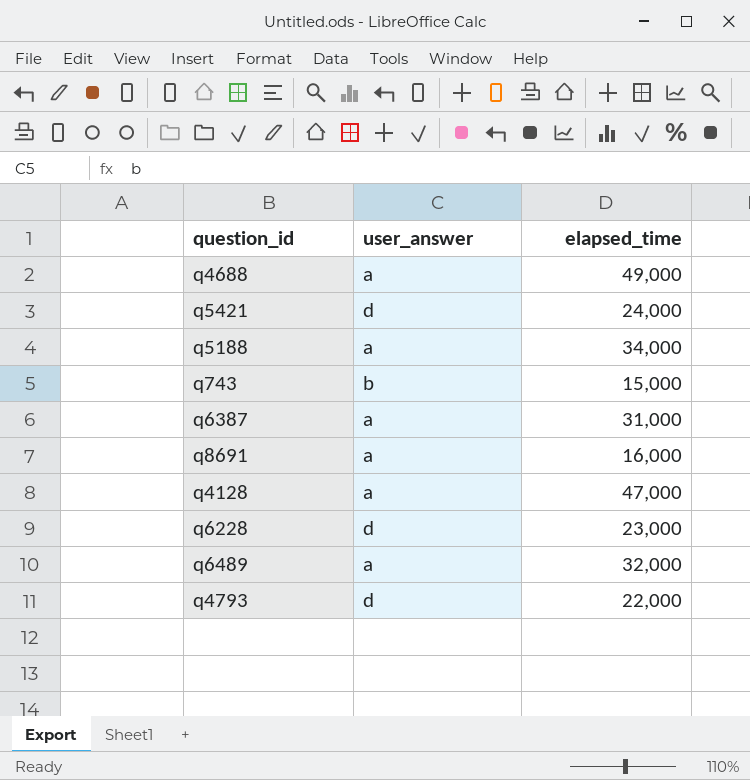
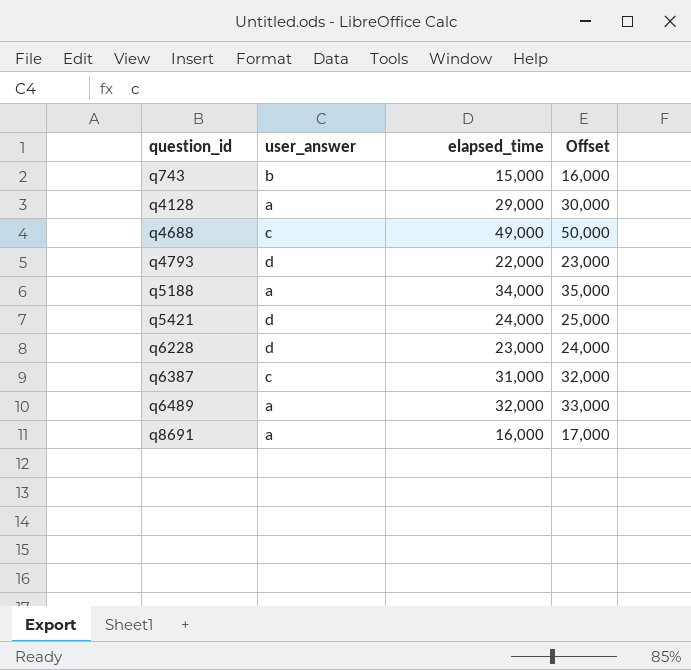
row order: none -> question_id ascending
column Offset | formula: none -> [elapsed_time] + 1000
q4128 | elapsed_time: 47,000 -> 29,000
q4688 | user_answer: a -> c
q6387 | user_answer: a -> c

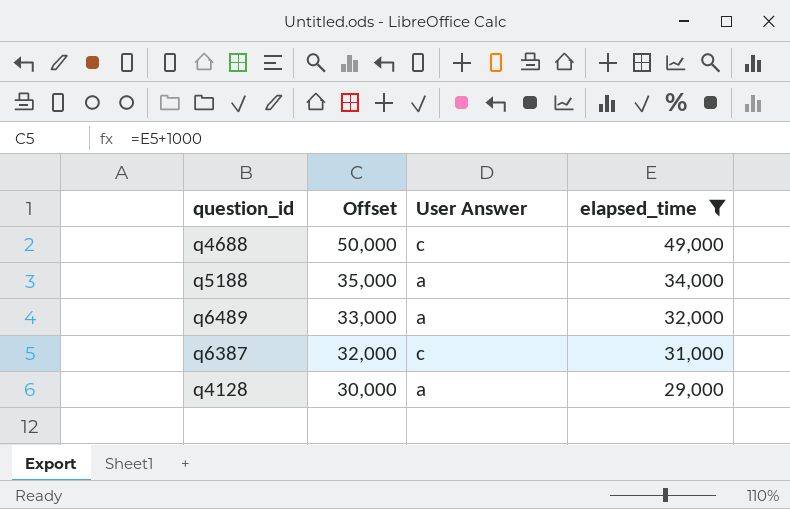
filter: none -> elapsed_time >= 29,000
row order: question_id ascending -> Offset descending
column Offset | position: 4 -> 2
column name: user_answer -> User Answer

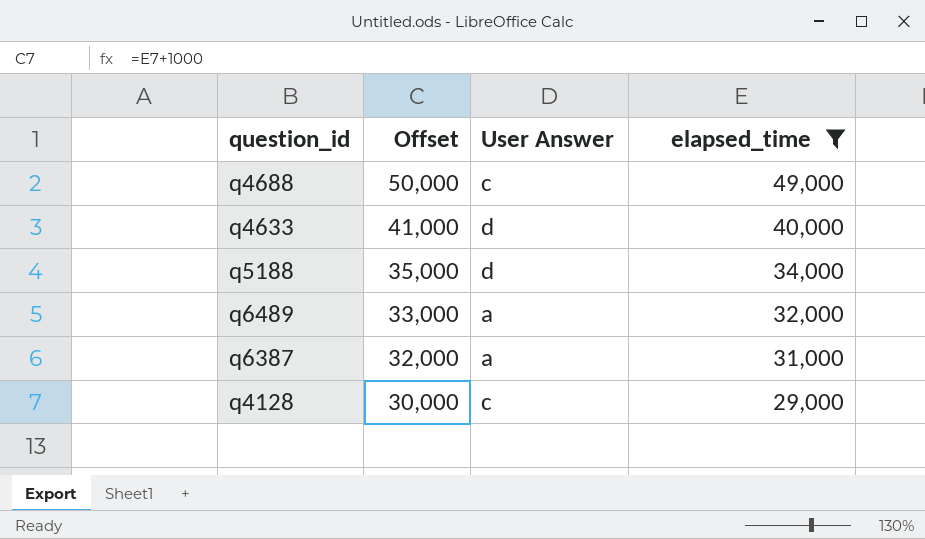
row q4633: none -> 41,000 | d | 40,000
q5188 | User Answer: a -> d
q6387 | User Answer: c -> a
q4128 | User Answer: a -> c

